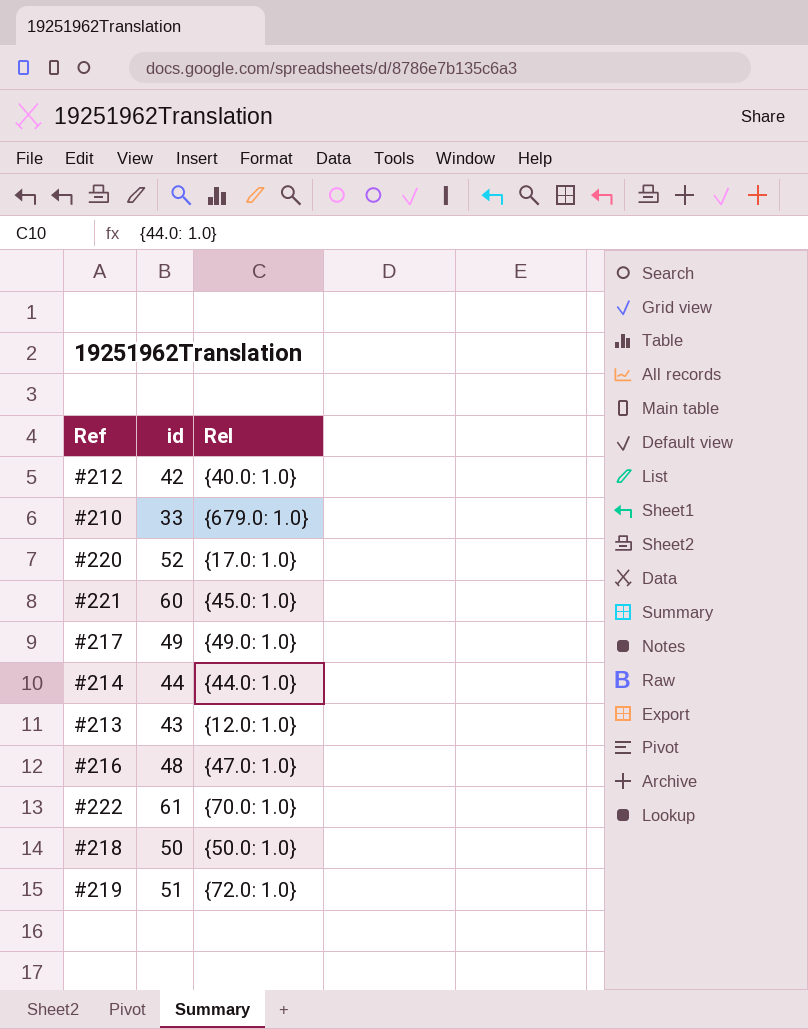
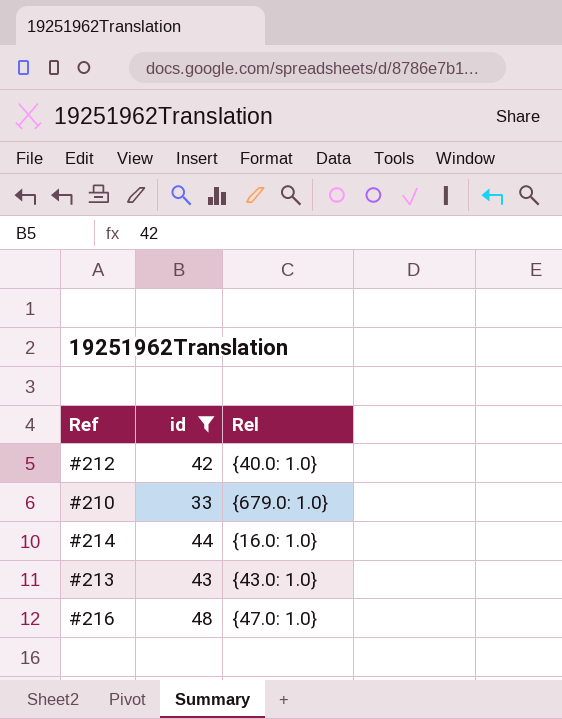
filter: none -> id <= 48
#214 | Rel: {44.0: 1.0} -> {16.0: 1.0}
#213 | Rel: {12.0: 1.0} -> {43.0: 1.0}

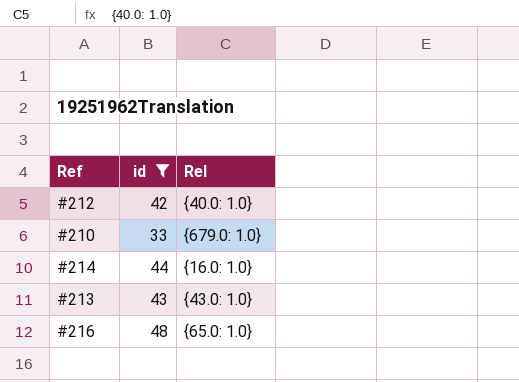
#216 | Rel: {47.0: 1.0} -> {65.0: 1.0}

